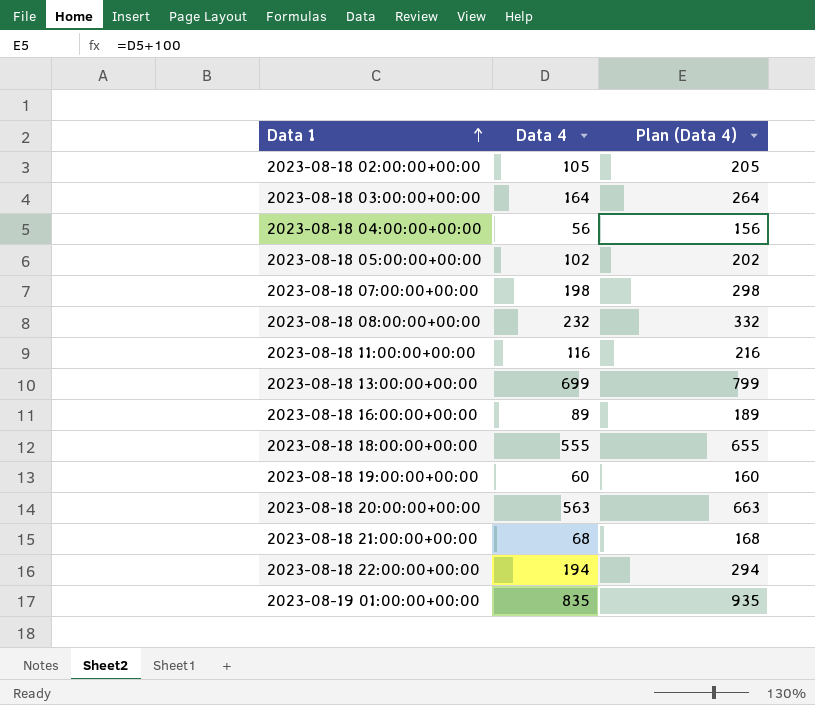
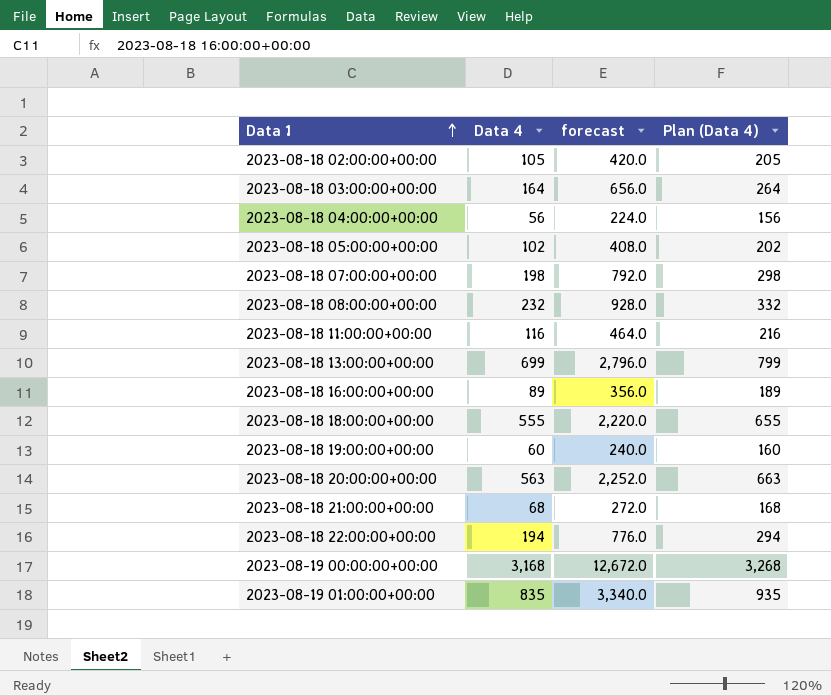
column forecast | formula: none -> [Data 4] * 4
row 2023-08-19 00:00:00+00:00: none -> 3,168 | 12,672.0 | 3,268

